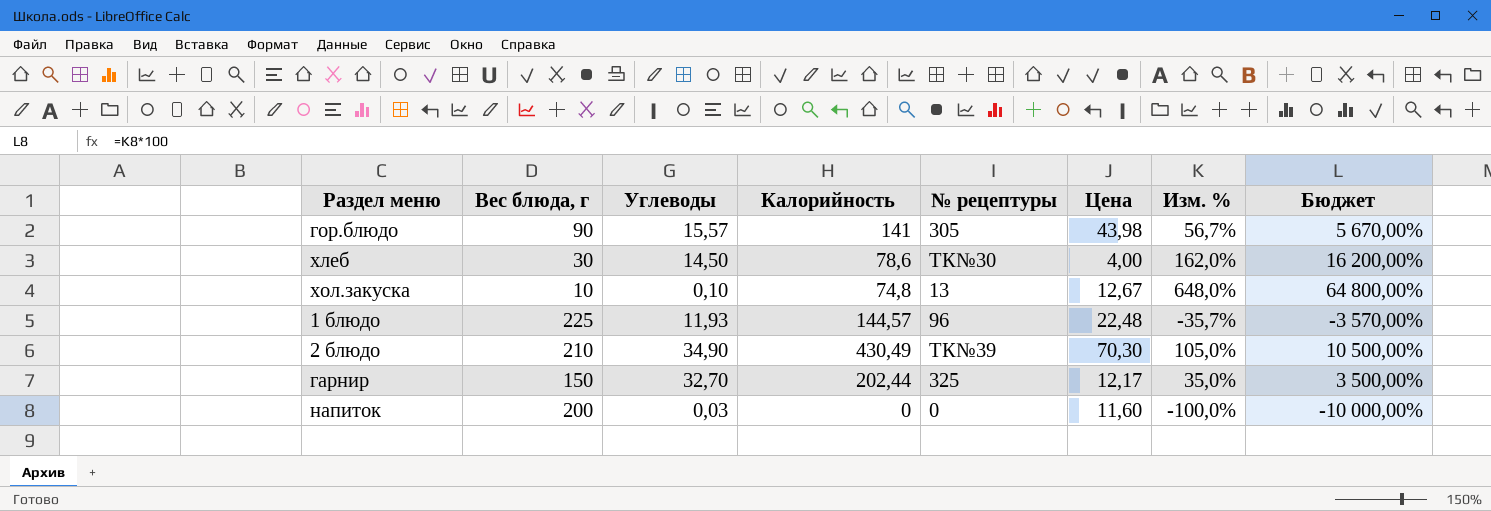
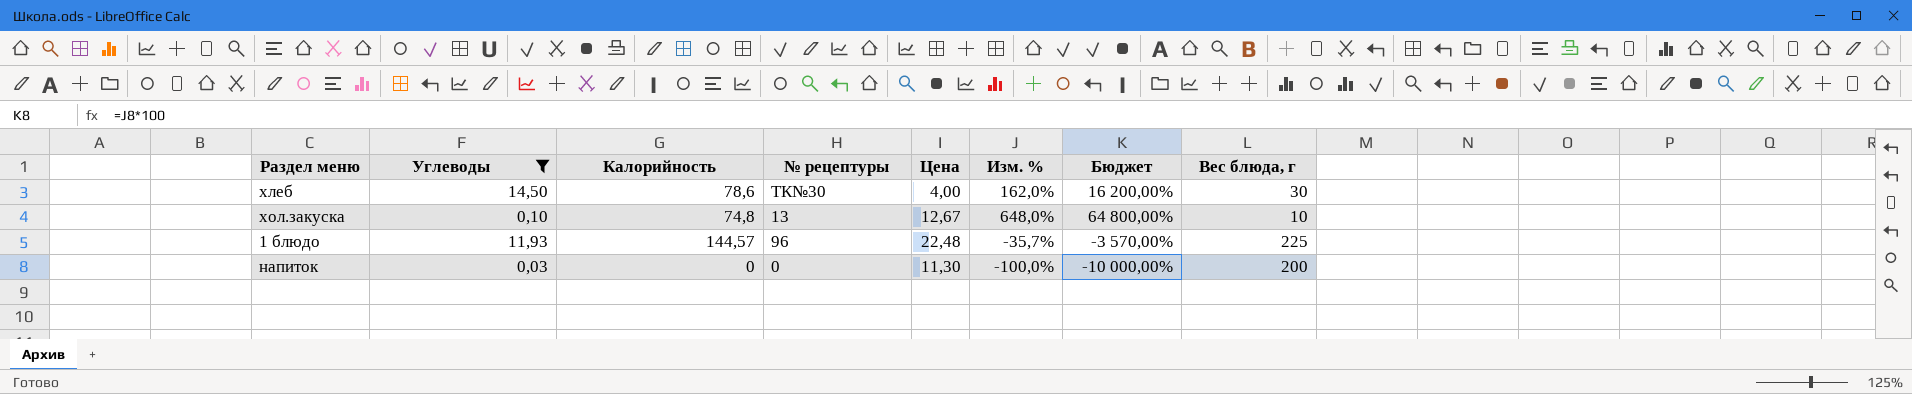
filter: none -> Углеводы <= 14,50
column Вес блюда, г | position: 2 -> 8
напиток | Цена: 11,60 -> 11,30

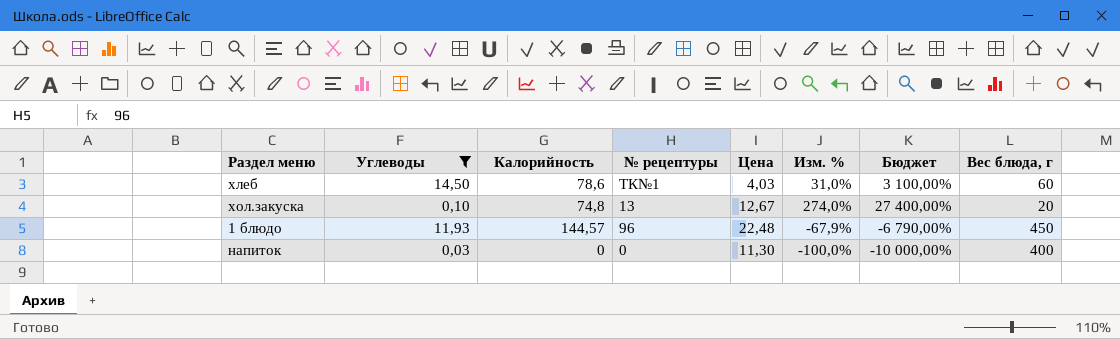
хлеб | № рецептуры: ТК№30 -> ТК№1
хлеб | Цена: 4,00 -> 4,03
хлеб | Изм. %: 162,0% -> 31,0%
хлеб | Бюджет: 16 200,00% -> 3 100,00%
хлеб | Вес блюда, г: 30 -> 60
хол.закуска | Изм. %: 648,0% -> 274,0%
хол.закуска | Бюджет: 64 800,00% -> 27 400,00%
хол.закуска | Вес блюда, г: 10 -> 20
1 блюдо | Изм. %: -35,7% -> -67,9%
1 блюдо | Бюджет: -3 570,00% -> -6 790,00%
1 блюдо | Вес блюда, г: 225 -> 450
напиток | Вес блюда, г: 200 -> 400

